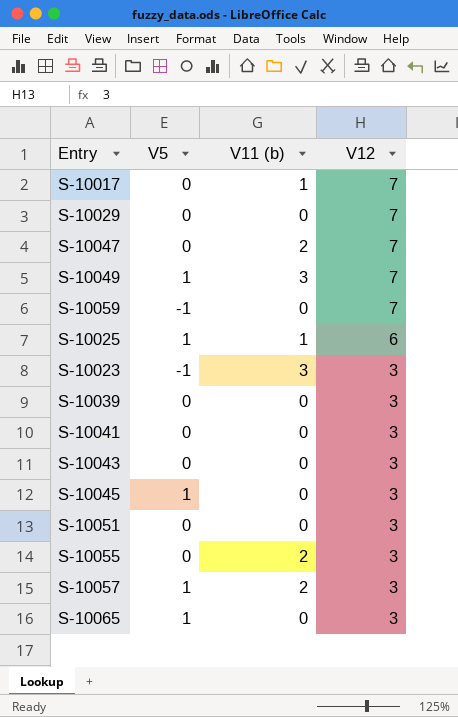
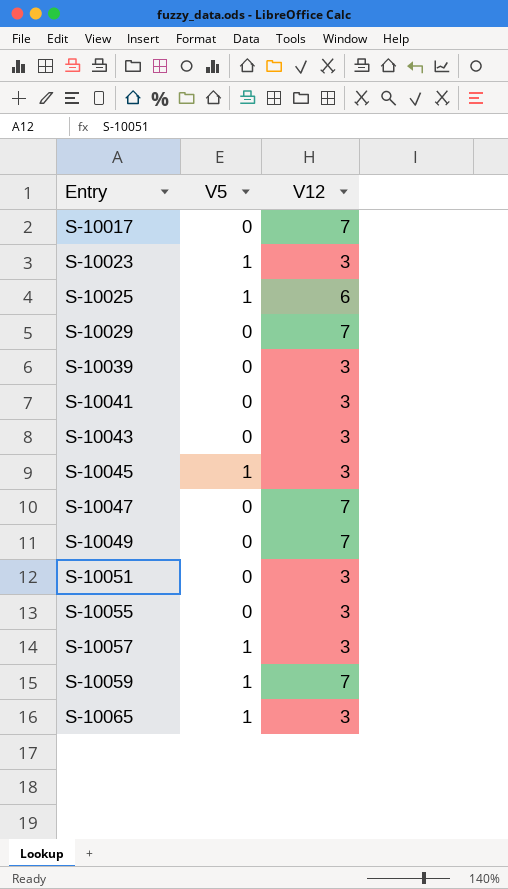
row order: V12 descending -> Entry ascending
column V11 (b) | position: 3 -> none
S-10023 | V5: -1 -> 1
S-10049 | V5: 1 -> 0
S-10059 | V5: -1 -> 1

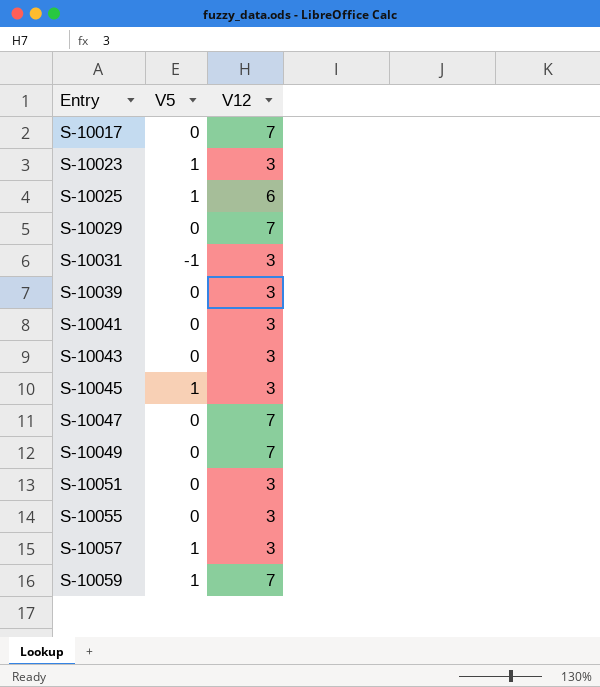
row S-10065: 1 | 3 -> none
row S-10031: none -> -1 | 3

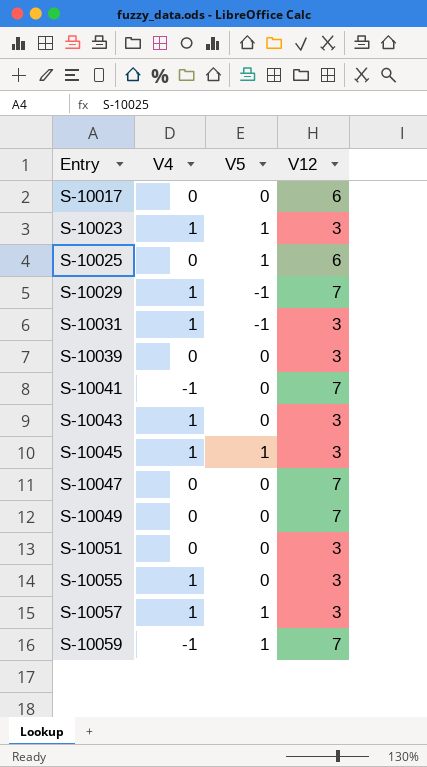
column V4 | position: none -> 2
S-10017 | V12: 7 -> 6
S-10029 | V5: 0 -> -1
S-10041 | V12: 3 -> 7

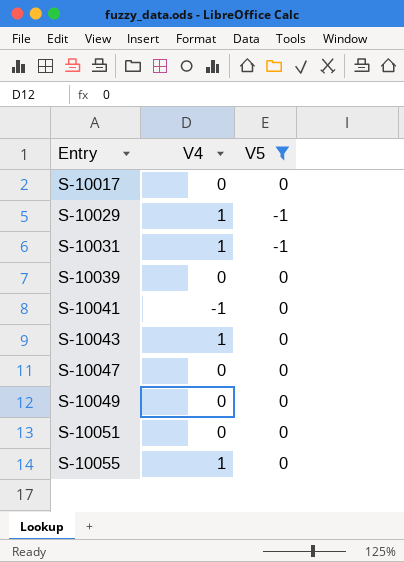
filter: none -> V5 != 1
column V12 | position: 4 -> none

